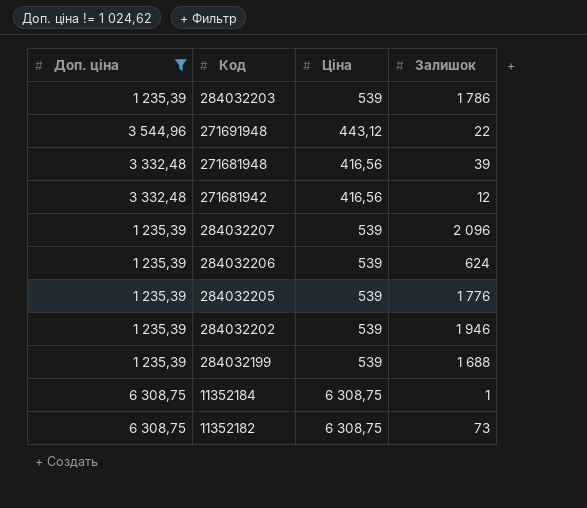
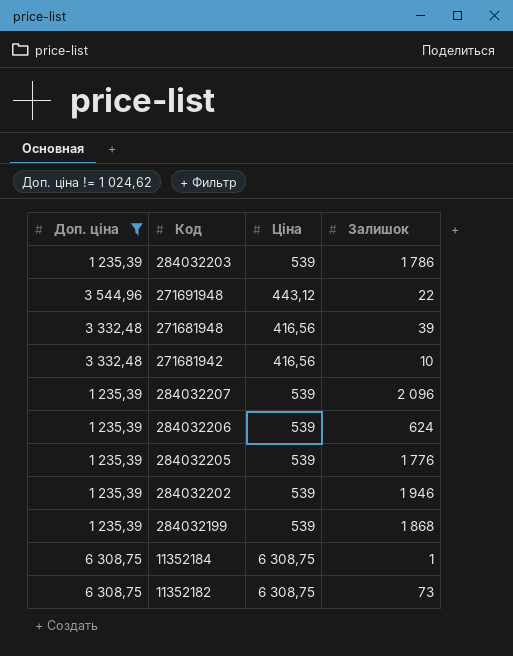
271681942 | Залишок: 12 -> 10
284032199 | Залишок: 1 688 -> 1 868

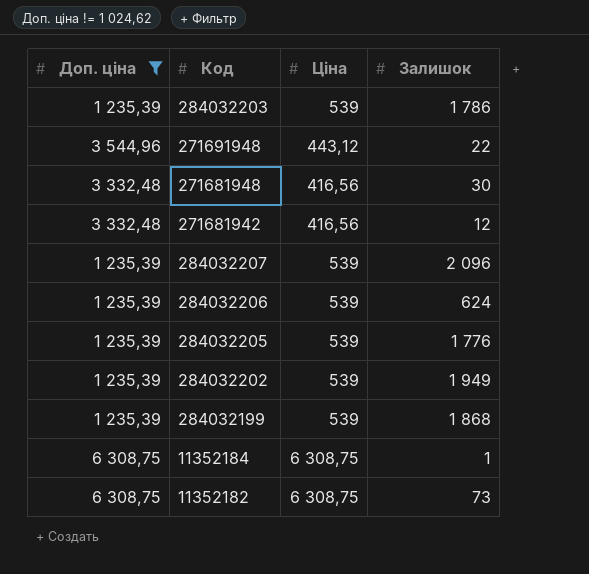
271681948 | Залишок: 39 -> 30
271681942 | Залишок: 10 -> 12
284032202 | Залишок: 1 946 -> 1 949

